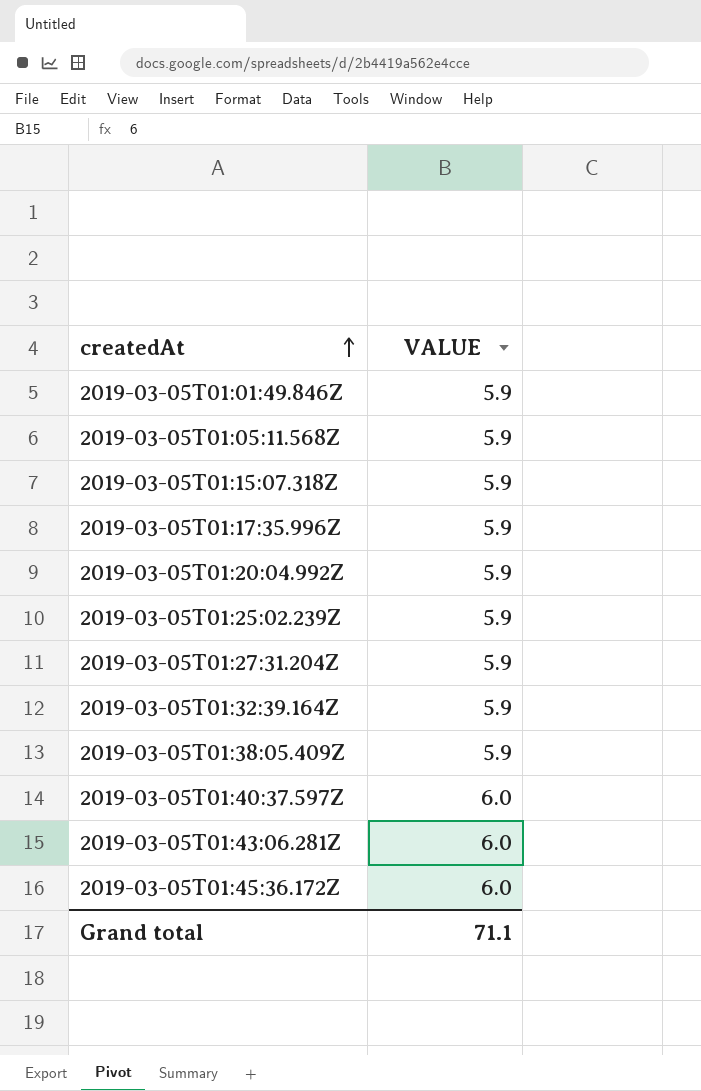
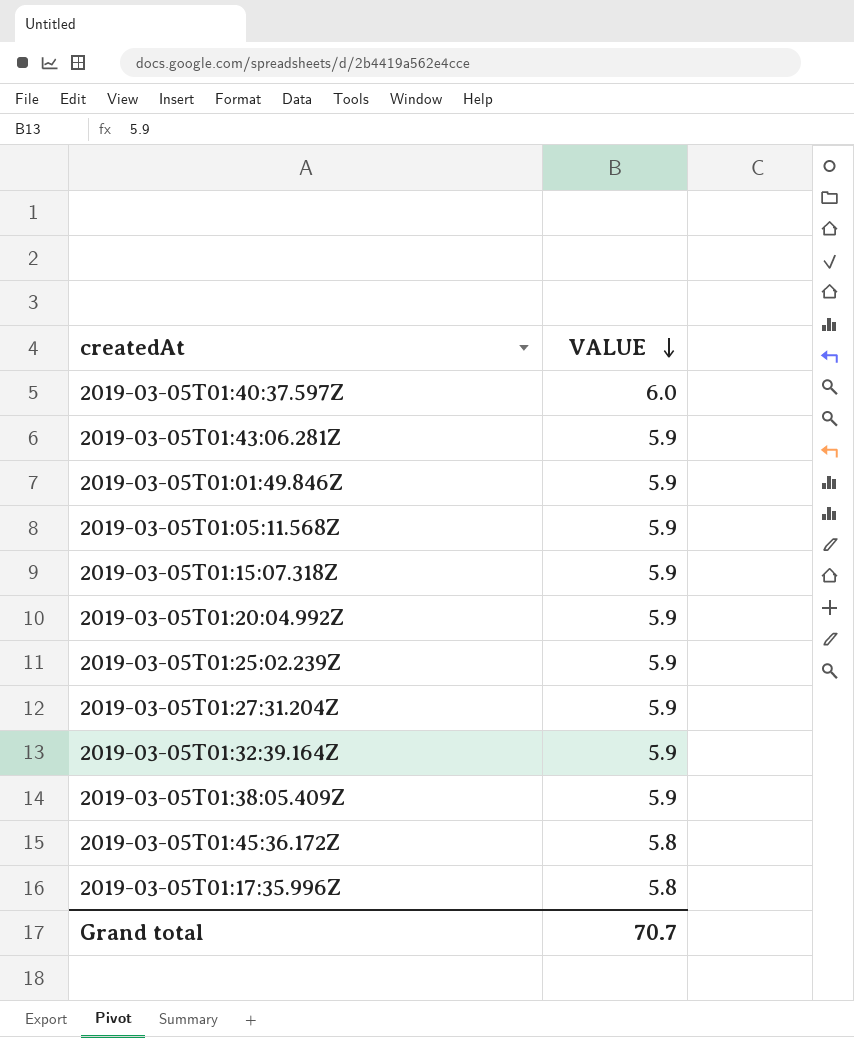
row order: createdAt ascending -> VALUE descending
2019-03-05T01:43:06.281Z | VALUE: 6.0 -> 5.9
2019-03-05T01:45:36.172Z | VALUE: 6.0 -> 5.8
2019-03-05T01:17:35.996Z | VALUE: 5.9 -> 5.8
Grand total | VALUE: 71.1 -> 70.7

